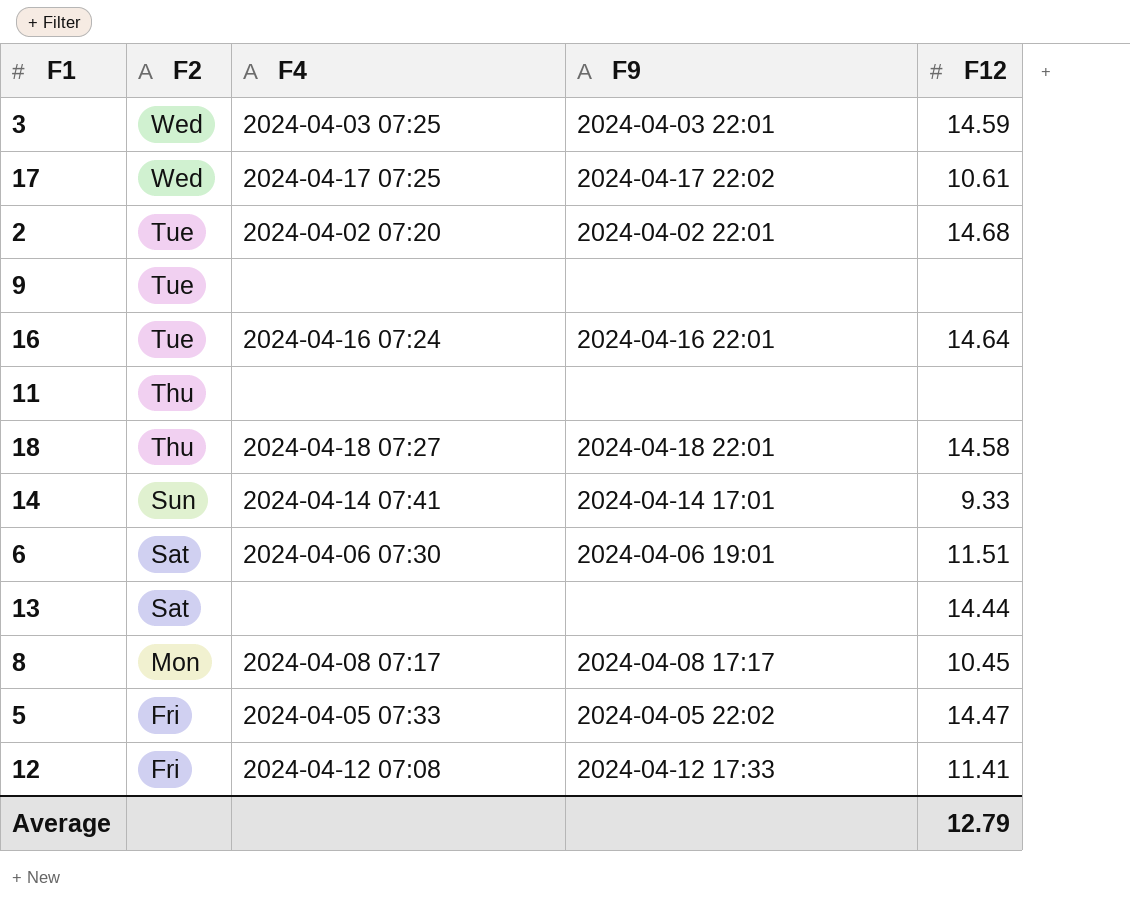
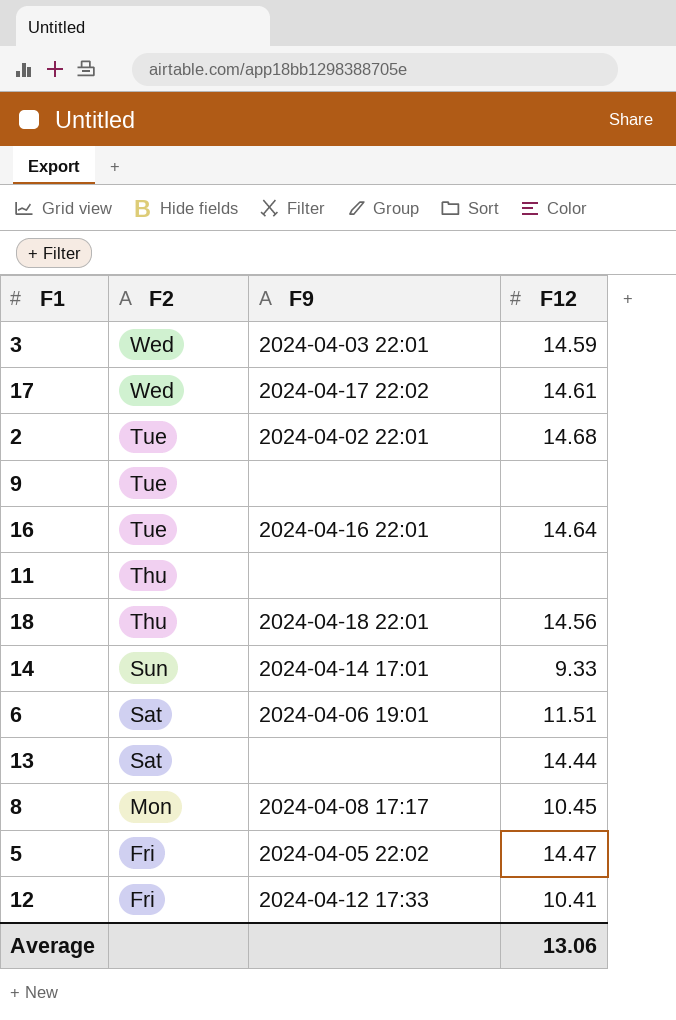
column F4 | position: 3 -> none
17 | F12: 10.61 -> 14.61
18 | F12: 14.58 -> 14.56
12 | F12: 11.41 -> 10.41
Average | F12: 12.79 -> 13.06

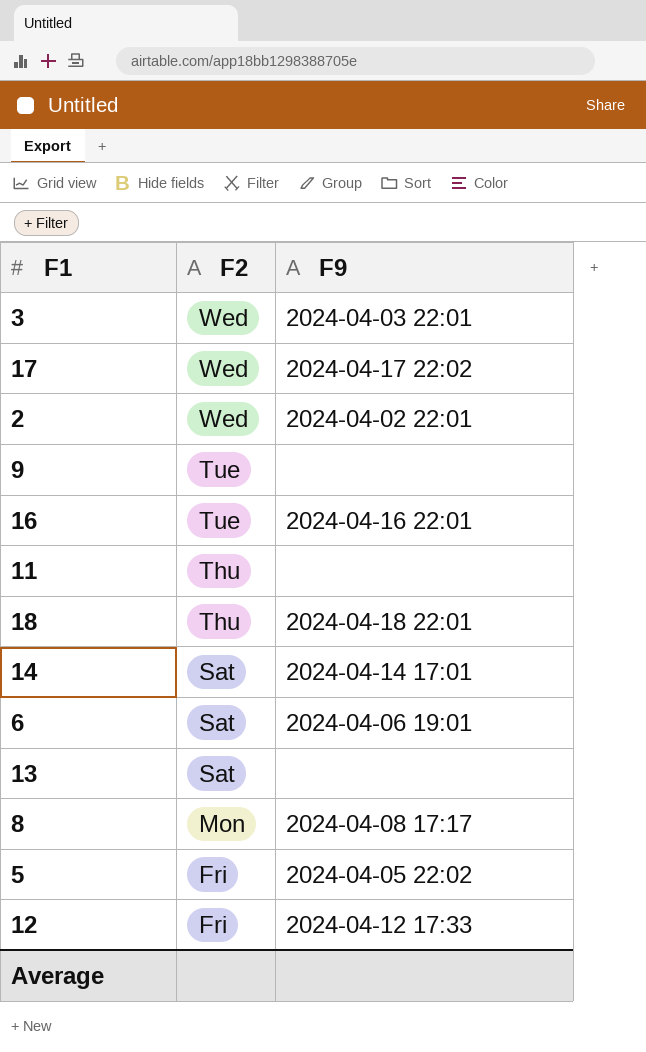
column F12 | position: 4 -> none
2 | F2: Tue -> Wed
14 | F2: Sun -> Sat

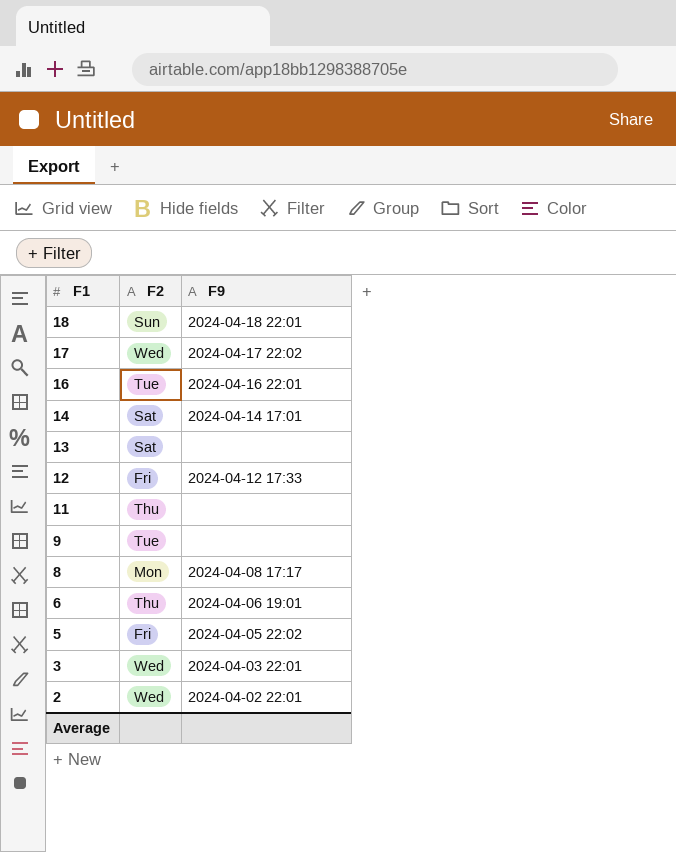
row order: F2 descending -> F1 descending
18 | F2: Thu -> Sun
6 | F2: Sat -> Thu

